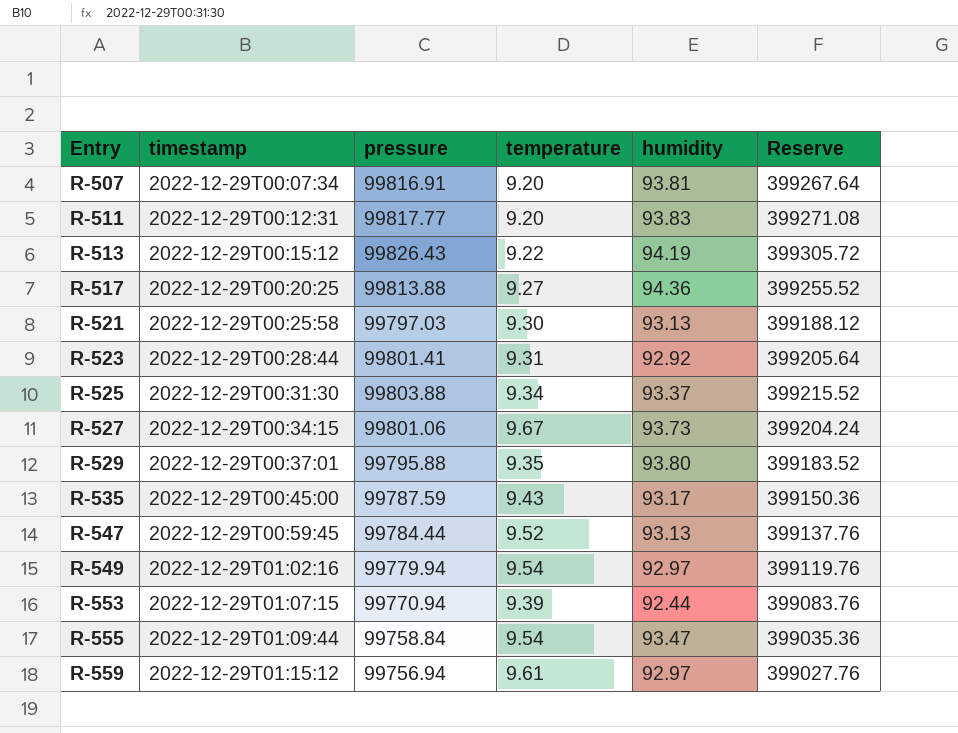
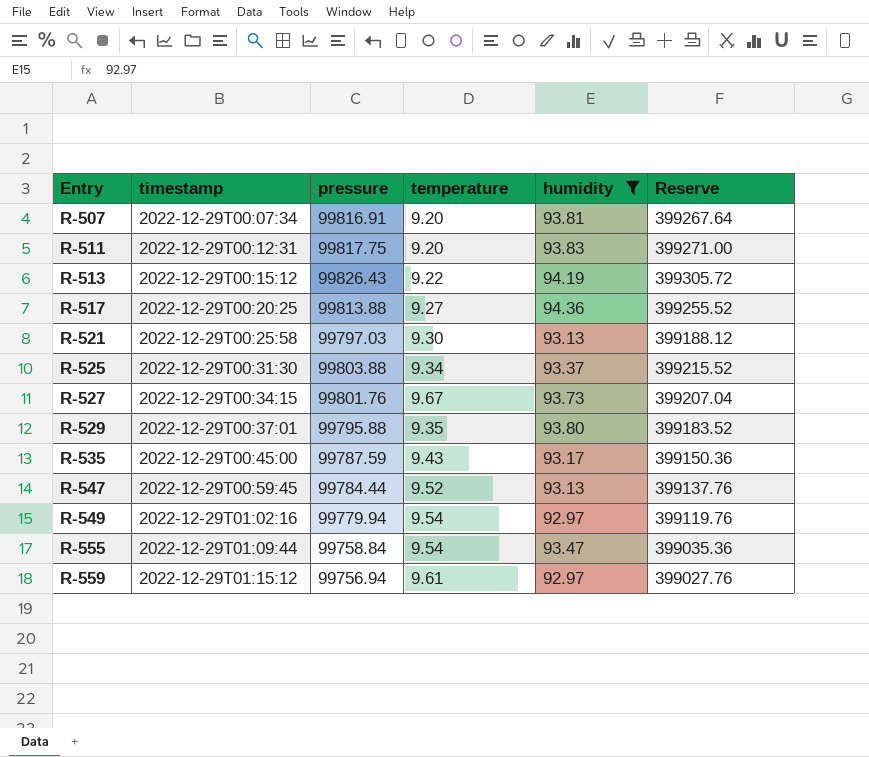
filter: none -> humidity >= 92.97
R-511 | pressure: 99817.77 -> 99817.75
R-511 | Reserve: 399271.08 -> 399271.00
R-527 | pressure: 99801.06 -> 99801.76
R-527 | Reserve: 399204.24 -> 399207.04

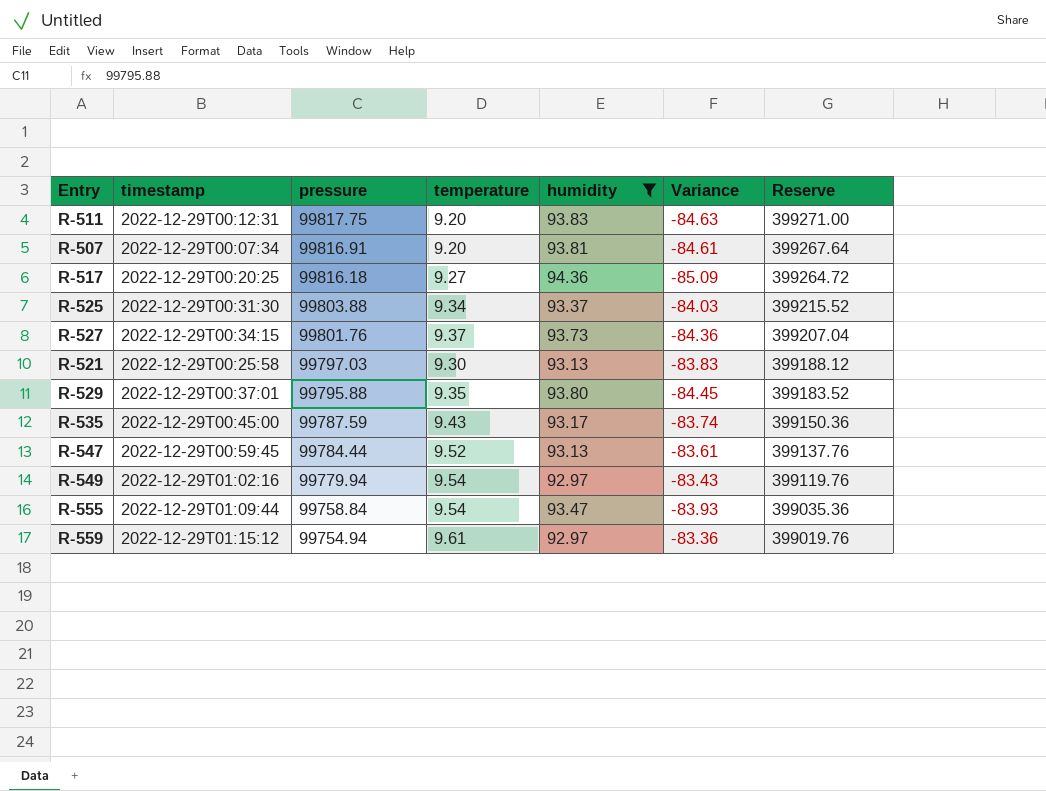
row order: Entry ascending -> pressure descending
column Variance | formula: none -> [temperature] - [humidity]
row R-513: 2022-12-29T00:15:12 | 99826.43 | 9.22 | 94.19 | 399305.72 -> none
R-517 | pressure: 99813.88 -> 99816.18
R-517 | Reserve: 399255.52 -> 399264.72
R-527 | temperature: 9.67 -> 9.37
R-559 | pressure: 99756.94 -> 99754.94
R-559 | Reserve: 399027.76 -> 399019.76

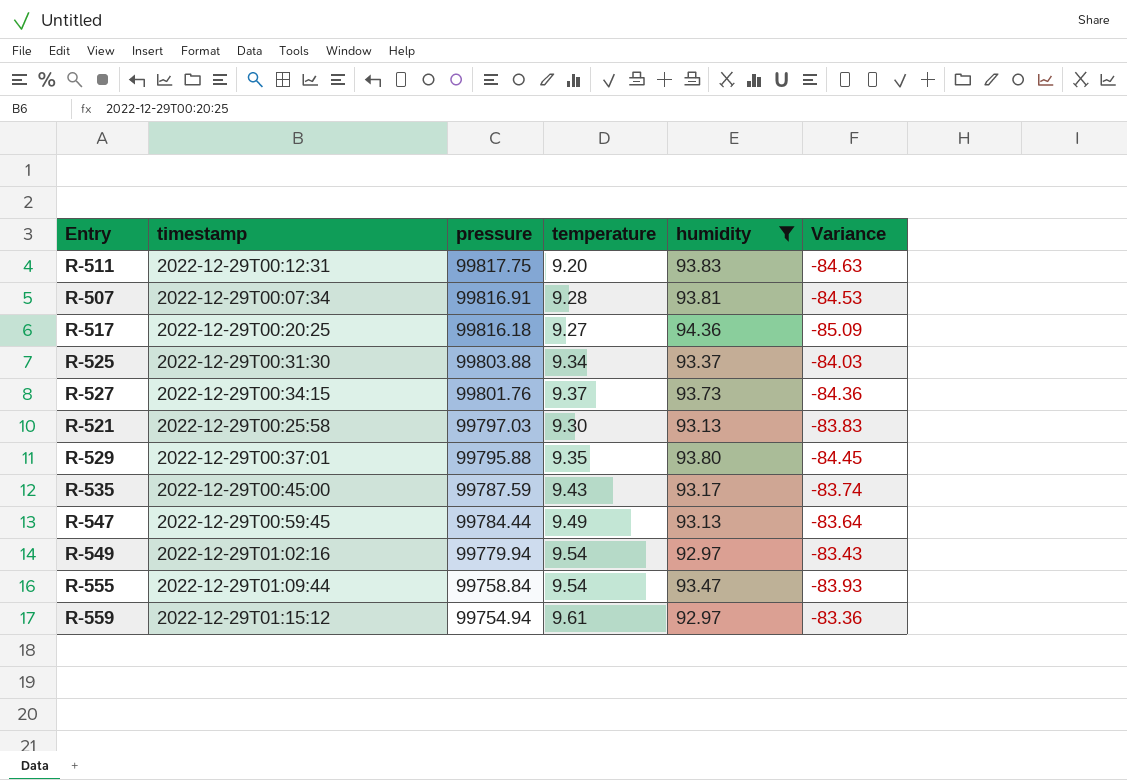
column Reserve | formula: [pressure] * 4 -> none
R-507 | temperature: 9.20 -> 9.28
R-507 | Variance: -84.61 -> -84.53
R-547 | temperature: 9.52 -> 9.49
R-547 | Variance: -83.61 -> -83.64

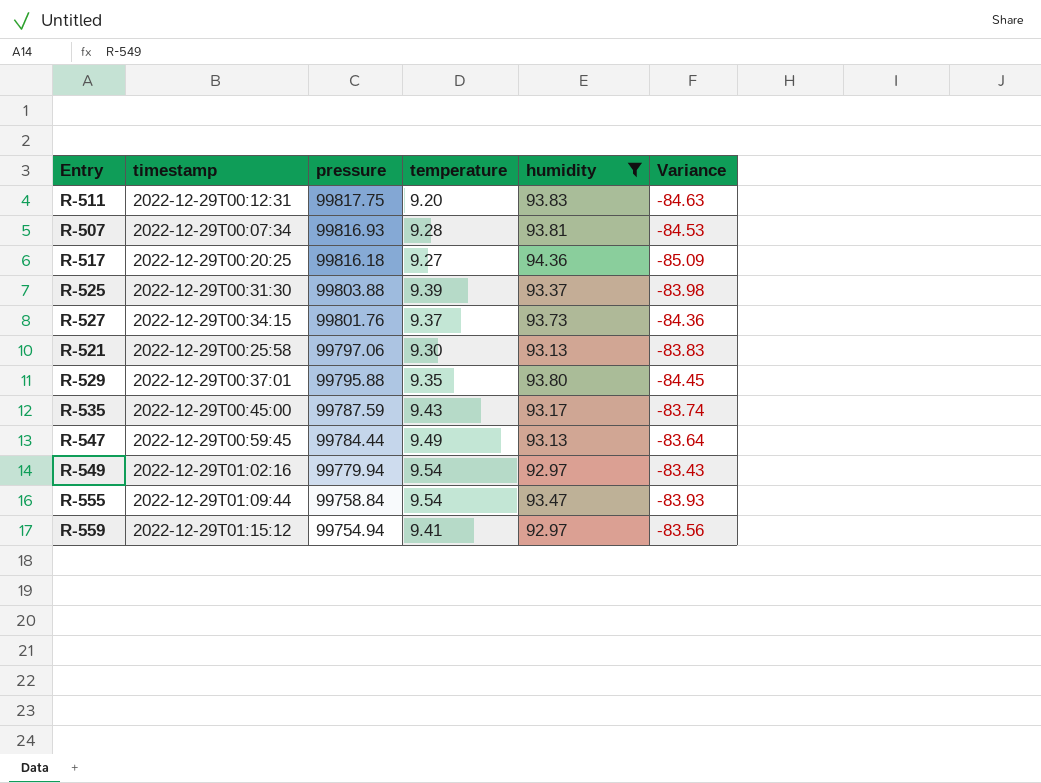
R-507 | pressure: 99816.91 -> 99816.93
R-525 | temperature: 9.34 -> 9.39
R-525 | Variance: -84.03 -> -83.98
R-521 | pressure: 99797.03 -> 99797.06
R-559 | temperature: 9.61 -> 9.41
R-559 | Variance: -83.36 -> -83.56

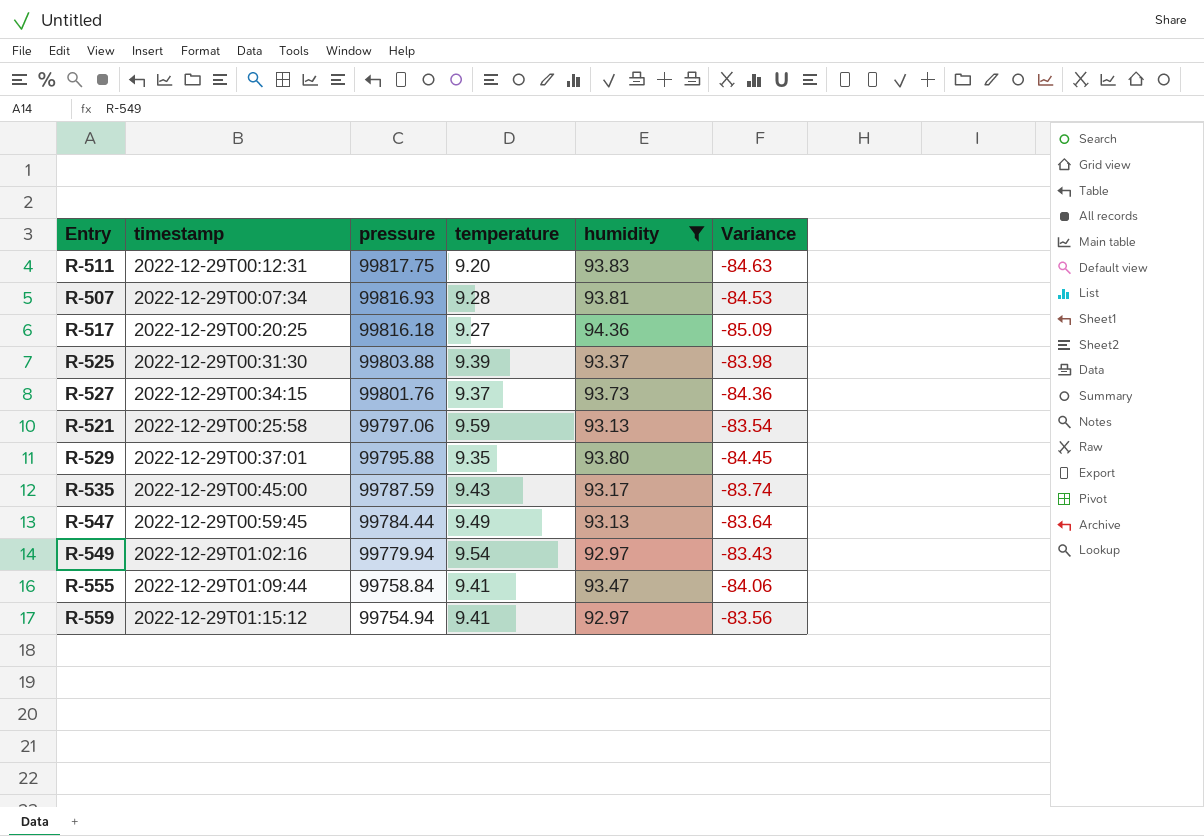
R-521 | temperature: 9.30 -> 9.59
R-521 | Variance: -83.83 -> -83.54
R-555 | temperature: 9.54 -> 9.41
R-555 | Variance: -83.93 -> -84.06

